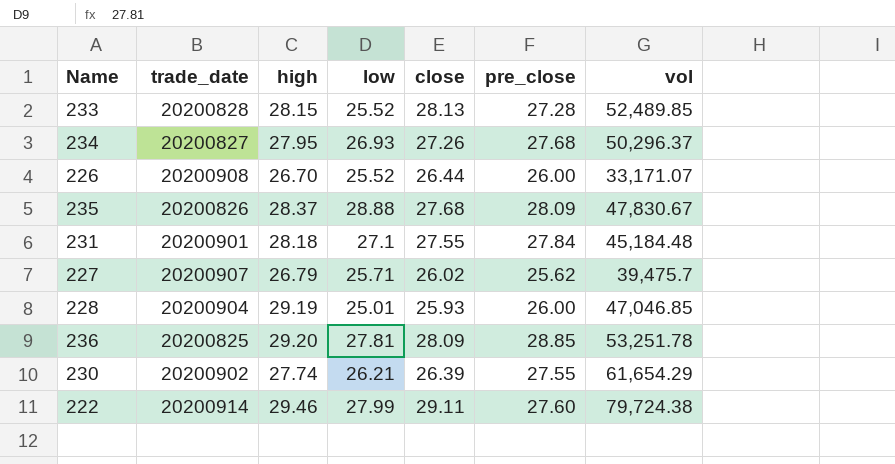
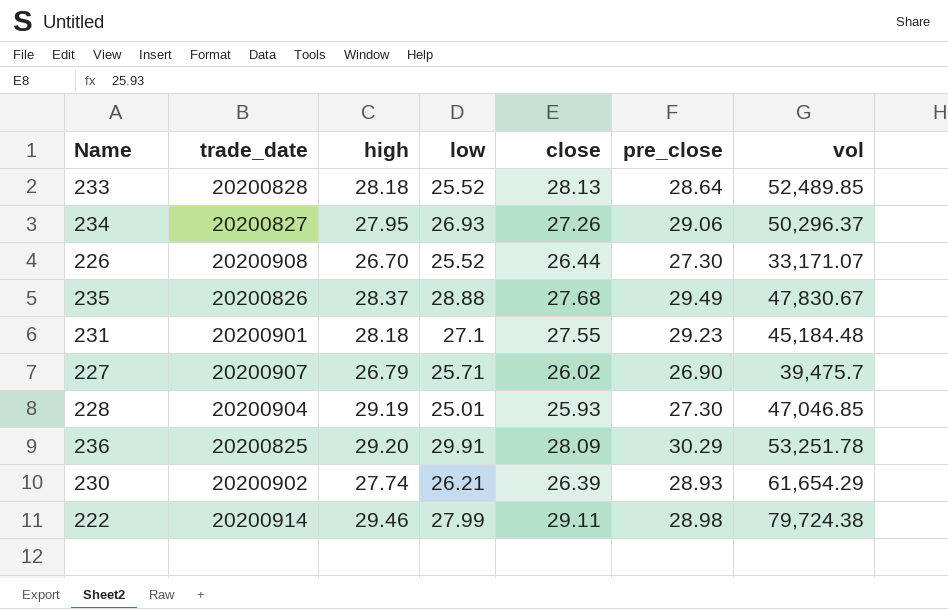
233 | high: 28.15 -> 28.18
233 | pre_close: 27.28 -> 28.64
234 | pre_close: 27.68 -> 29.06
226 | pre_close: 26.00 -> 27.30
235 | pre_close: 28.09 -> 29.49
231 | pre_close: 27.84 -> 29.23
227 | pre_close: 25.62 -> 26.90
228 | pre_close: 26.00 -> 27.30
236 | low: 27.81 -> 29.91
236 | pre_close: 28.85 -> 30.29
230 | pre_close: 27.55 -> 28.93
222 | pre_close: 27.60 -> 28.98

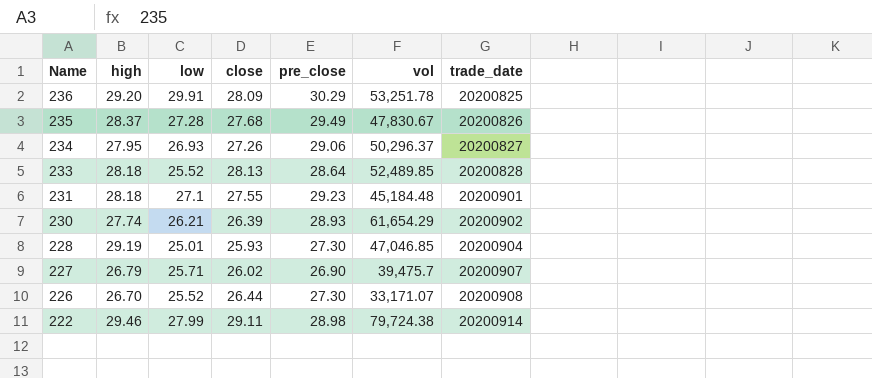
row order: none -> Name descending
column trade_date | position: 2 -> 7
235 | low: 28.88 -> 27.28

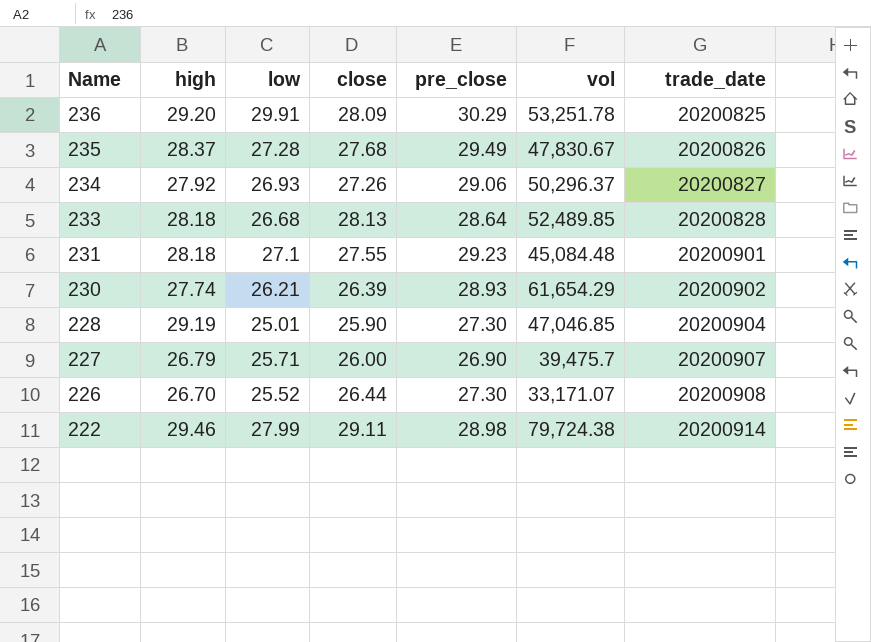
234 | high: 27.95 -> 27.92
233 | low: 25.52 -> 26.68
231 | vol: 45,184.48 -> 45,084.48
228 | close: 25.93 -> 25.90
227 | close: 26.02 -> 26.00

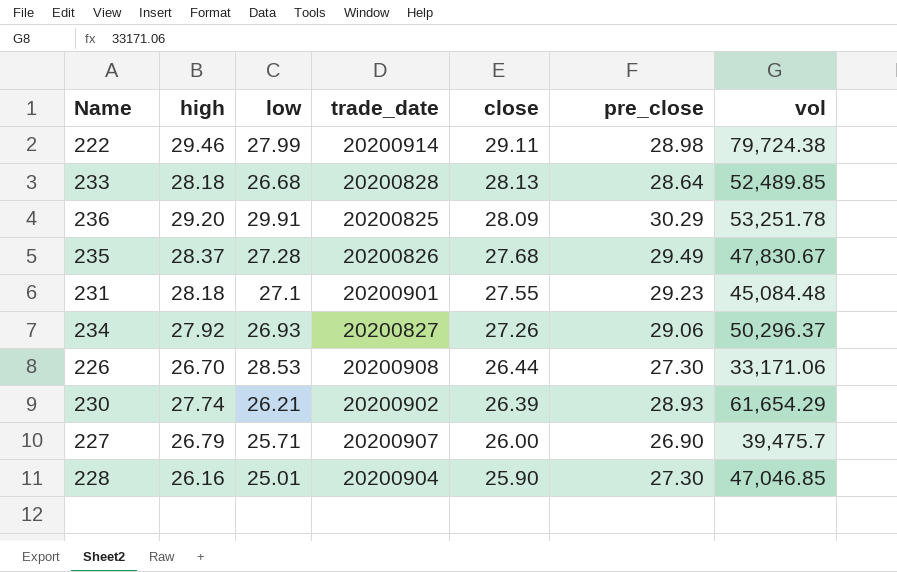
row order: Name descending -> close descending
column trade_date | position: 7 -> 4
226 | low: 25.52 -> 28.53
226 | vol: 33,171.07 -> 33,171.06
228 | high: 29.19 -> 26.16

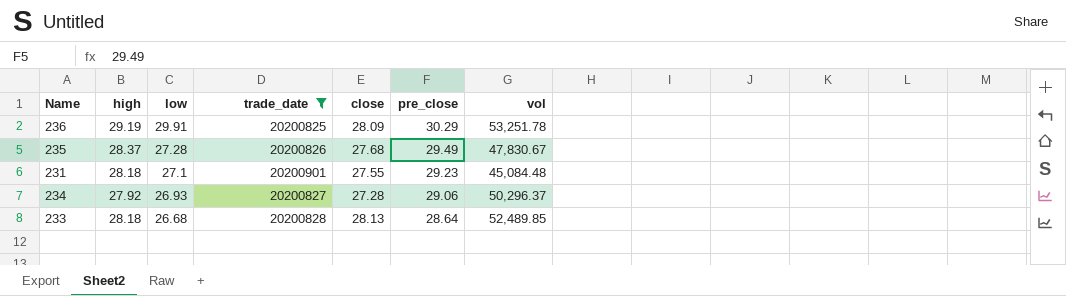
filter: none -> trade_date <= 20200901
row order: close descending -> low descending
236 | high: 29.20 -> 29.19
234 | close: 27.26 -> 27.28

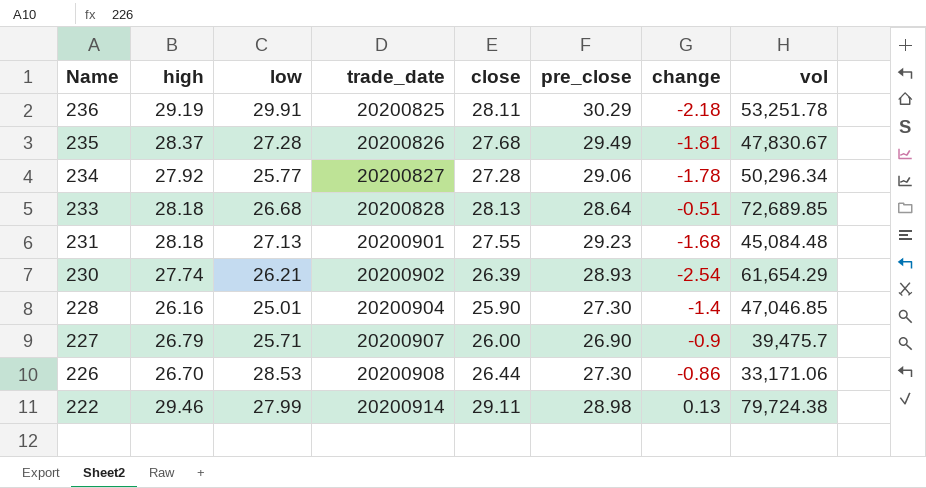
filter: trade_date <= 20200901 -> none
row order: low descending -> Name descending
column change | formula: none -> [close] - [pre_close]
236 | close: 28.09 -> 28.11
234 | low: 26.93 -> 25.77
234 | vol: 50,296.37 -> 50,296.34
233 | vol: 52,489.85 -> 72,689.85
231 | low: 27.1 -> 27.13

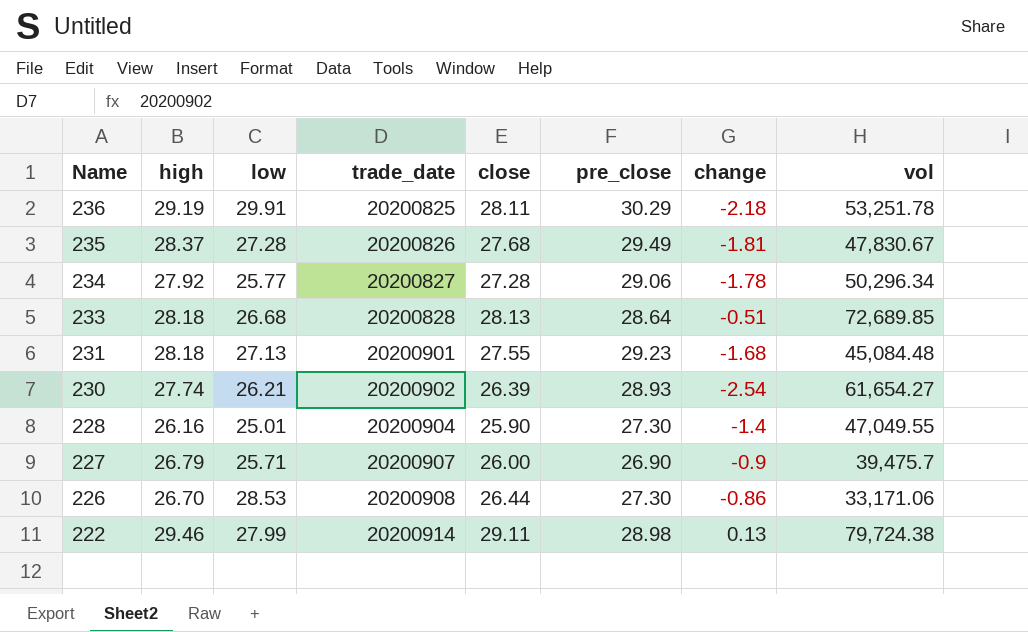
230 | vol: 61,654.29 -> 61,654.27
228 | vol: 47,046.85 -> 47,049.55

